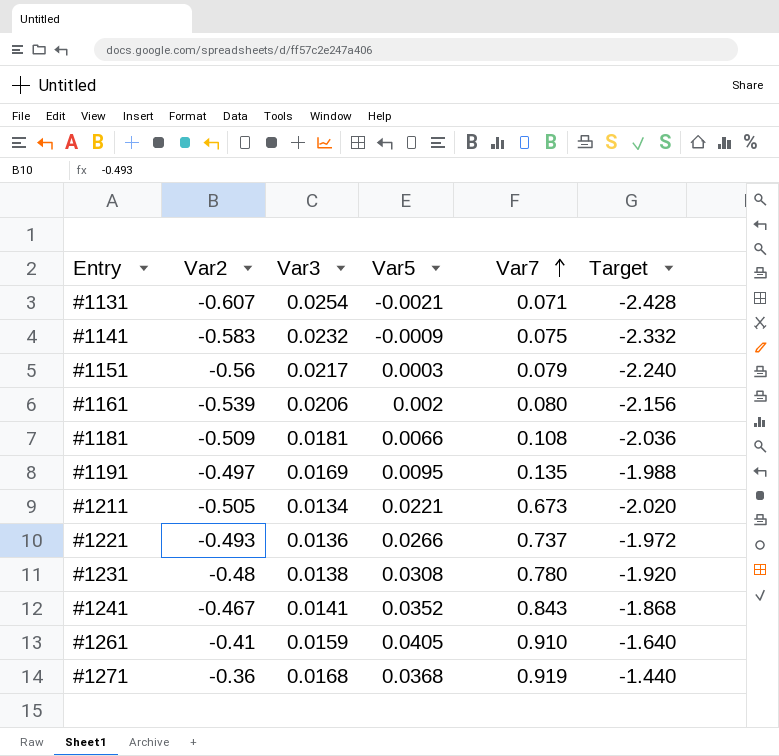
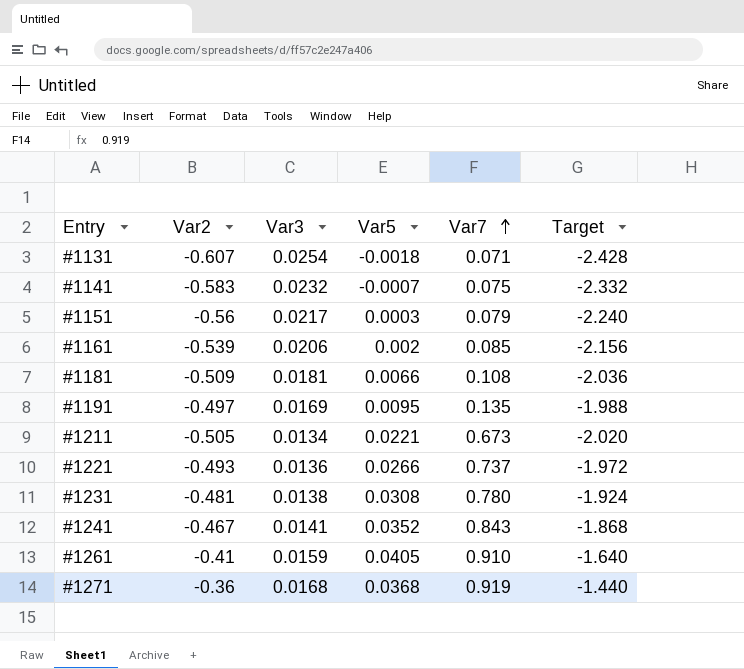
#1131 | Var5: -0.0021 -> -0.0018
#1141 | Var5: -0.0009 -> -0.0007
#1161 | Var7: 0.080 -> 0.085
#1231 | Var2: -0.48 -> -0.481
#1231 | Target: -1.920 -> -1.924

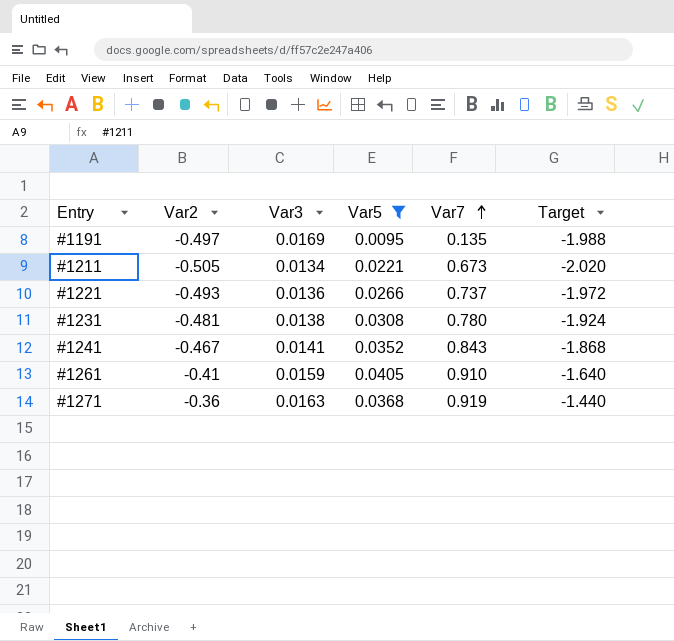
filter: none -> Var5 >= 0.0095
#1271 | Var3: 0.0168 -> 0.0163

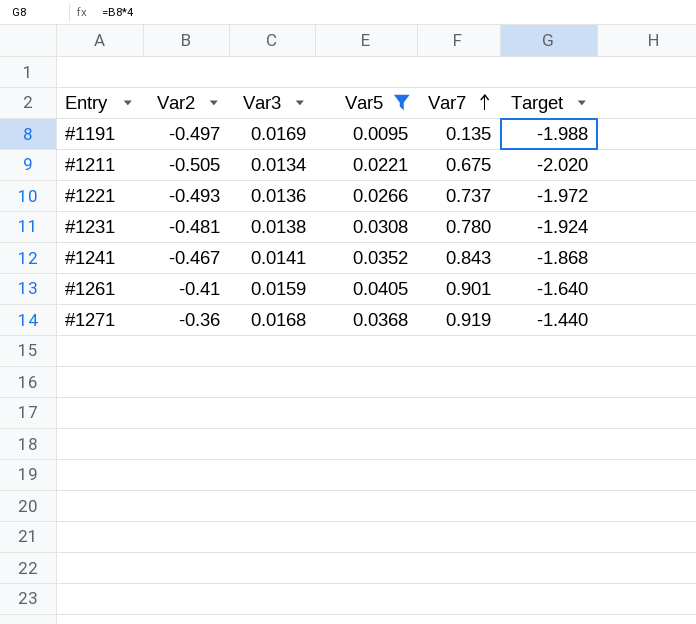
#1211 | Var7: 0.673 -> 0.675
#1261 | Var7: 0.910 -> 0.901
#1271 | Var3: 0.0163 -> 0.0168

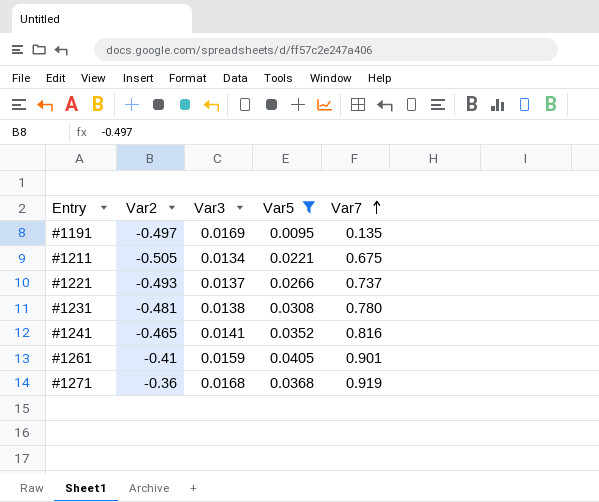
column Target | formula: [Var2] * 4 -> none
#1221 | Var3: 0.0136 -> 0.0137
#1241 | Var2: -0.467 -> -0.465
#1241 | Var7: 0.843 -> 0.816

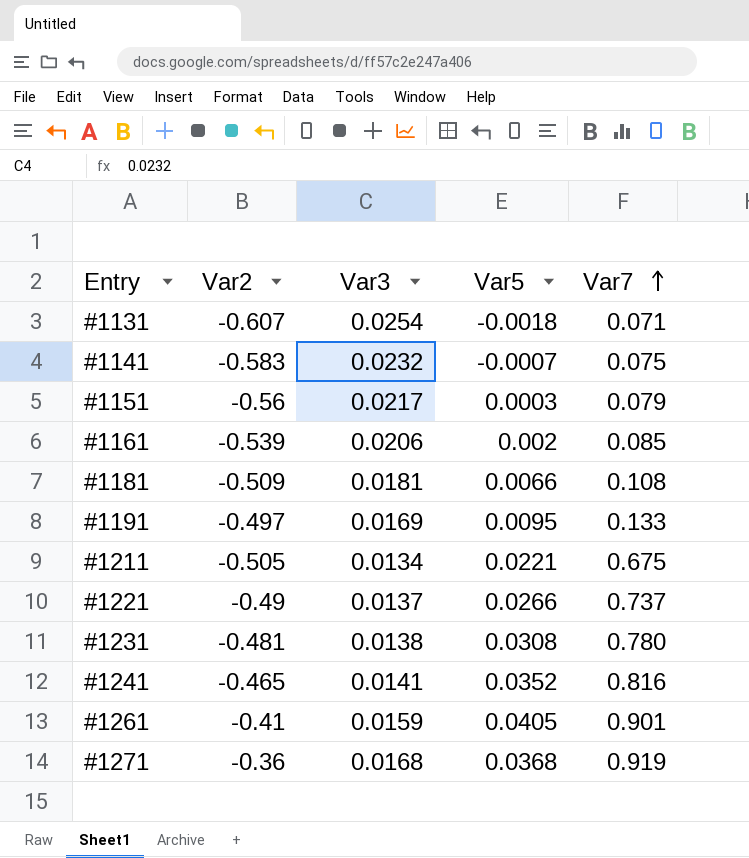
filter: Var5 >= 0.0095 -> none
#1191 | Var7: 0.135 -> 0.133
#1221 | Var2: -0.493 -> -0.49

